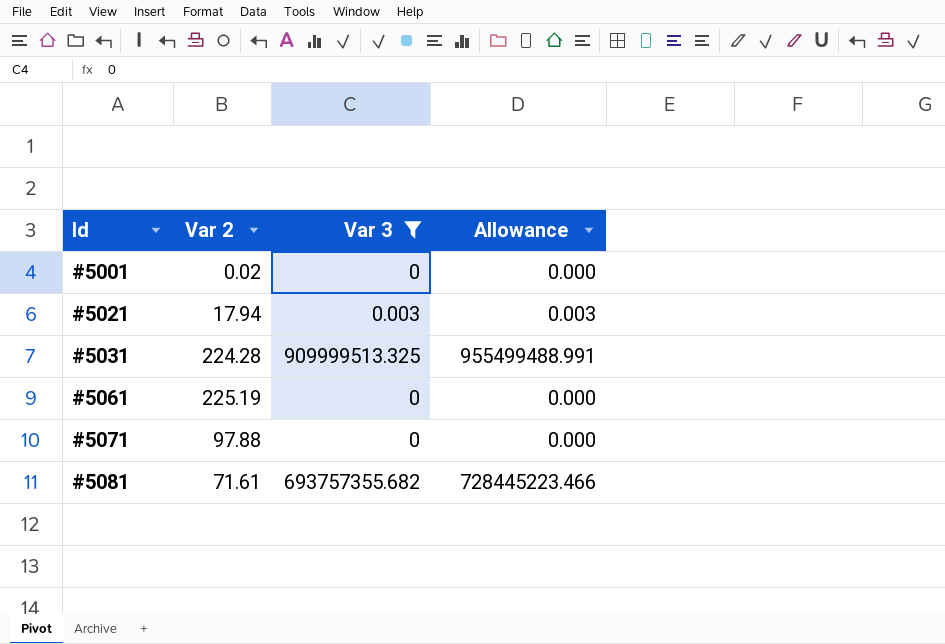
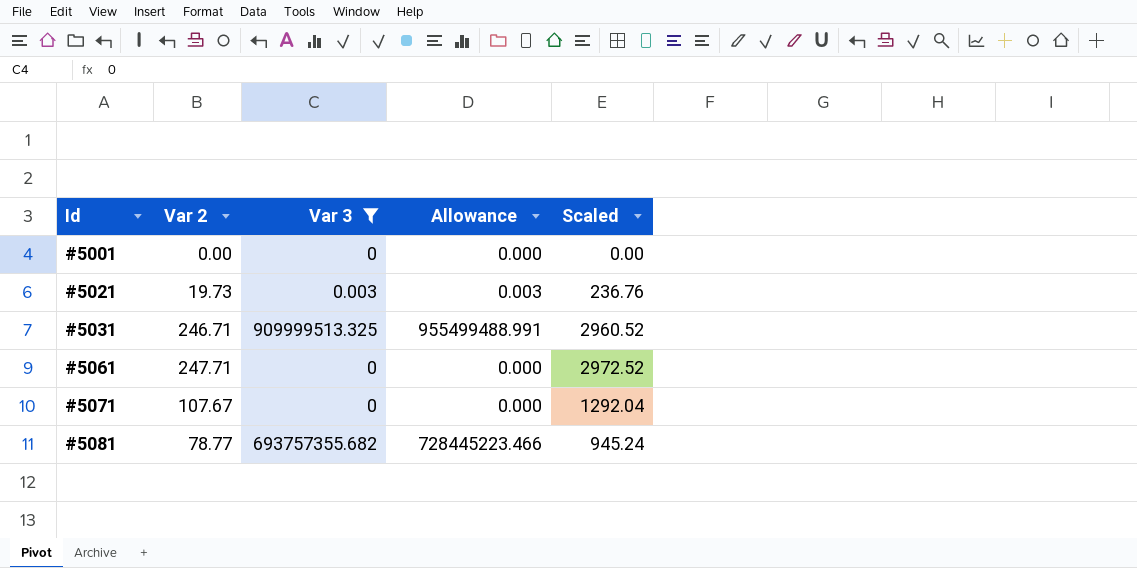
column Scaled | formula: none -> [Var 2] * 12
#5001 | Var 2: 0.02 -> 0.00
#5021 | Var 2: 17.94 -> 19.73
#5031 | Var 2: 224.28 -> 246.71
#5061 | Var 2: 225.19 -> 247.71
#5071 | Var 2: 97.88 -> 107.67
#5081 | Var 2: 71.61 -> 78.77

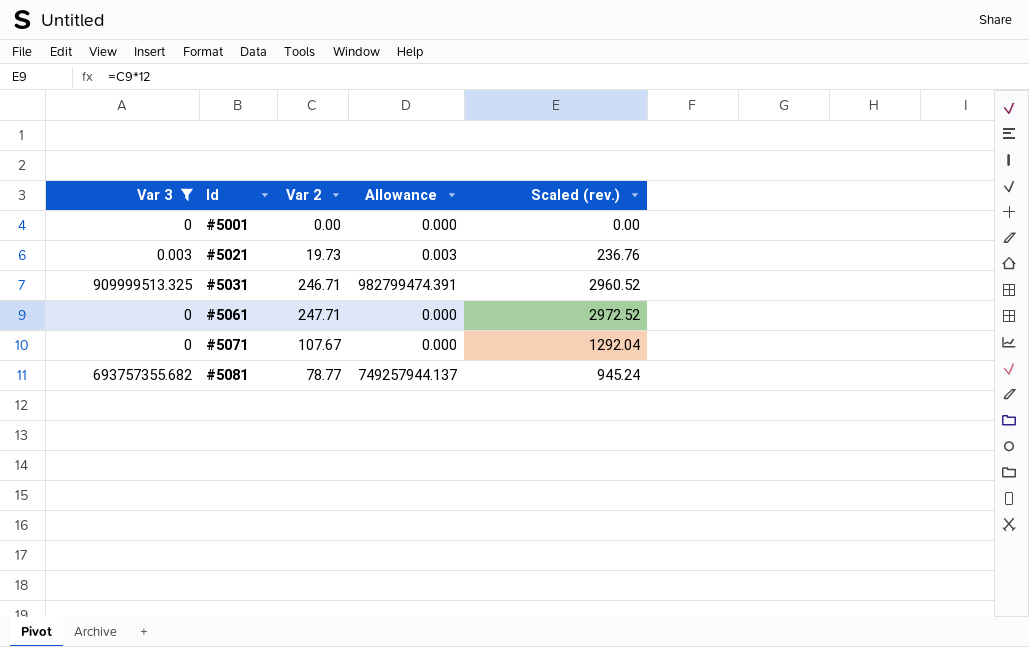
column Var 3 | position: 3 -> 1
column Allowance | formula: [Var 3] * 1.05 -> [Var 3] * 1.08
column name: Scaled -> Scaled (rev.)

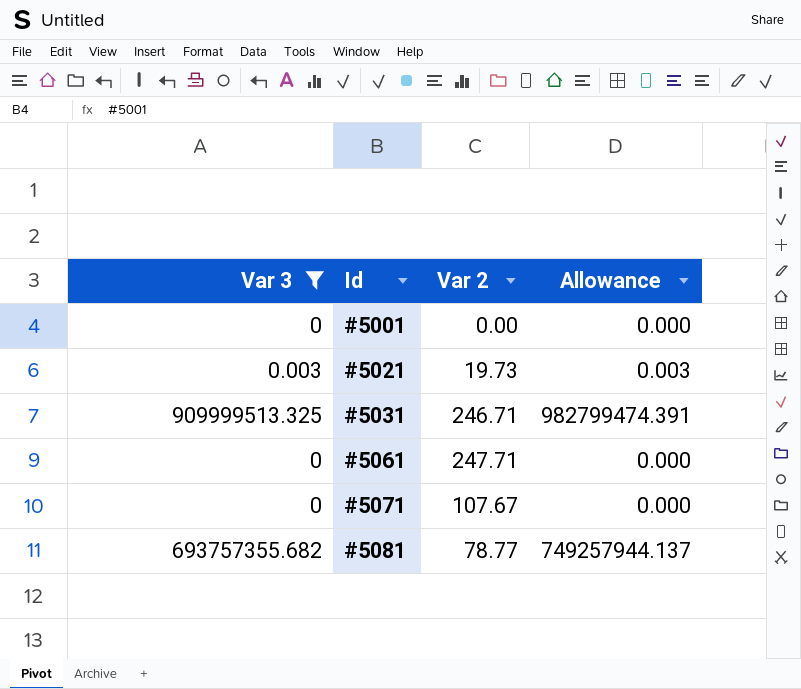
column Scaled (rev.) | formula: [Var 2] * 12 -> none

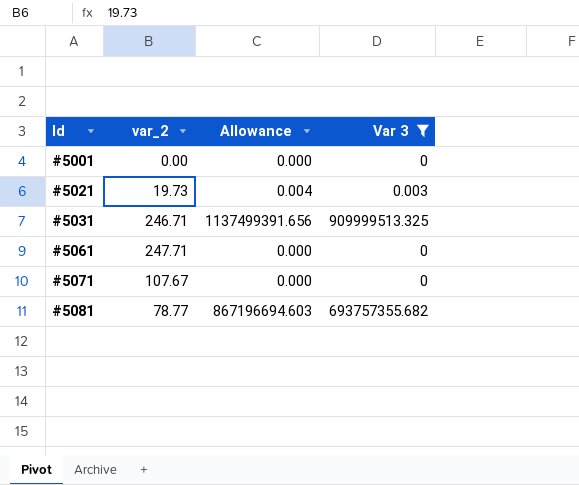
column name: Var 2 -> var_2
column Allowance | formula: [Var 3] * 1.08 -> [Var 3] * 1.25
column Var 3 | position: 1 -> 4

